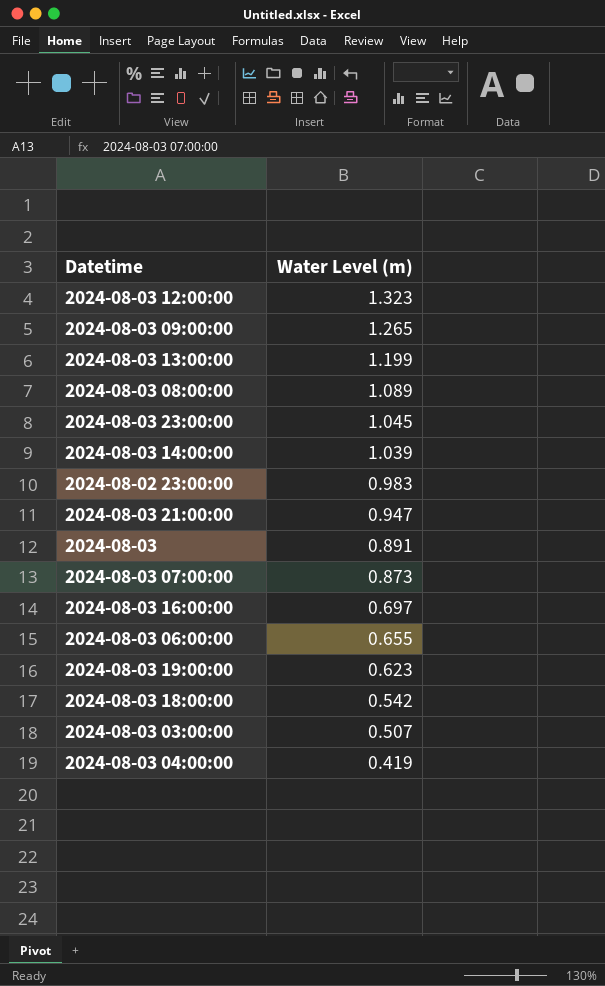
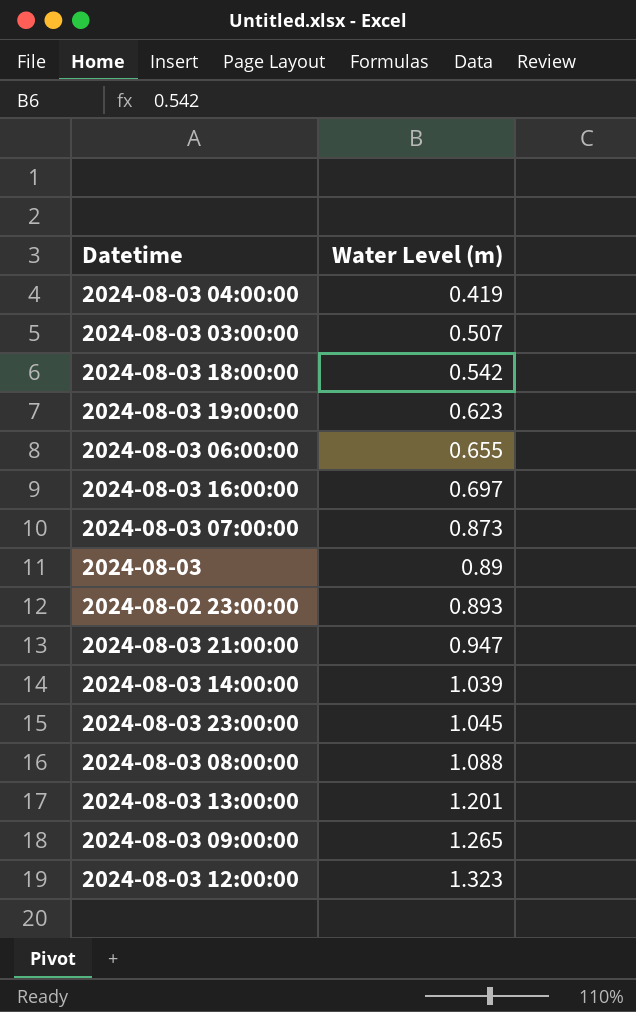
row order: Water Level (m) descending -> Water Level (m) ascending
2024-08-03 | Water Level (m): 0.891 -> 0.89
2024-08-02 23:00:00 | Water Level (m): 0.983 -> 0.893
2024-08-03 08:00:00 | Water Level (m): 1.089 -> 1.088
2024-08-03 13:00:00 | Water Level (m): 1.199 -> 1.201

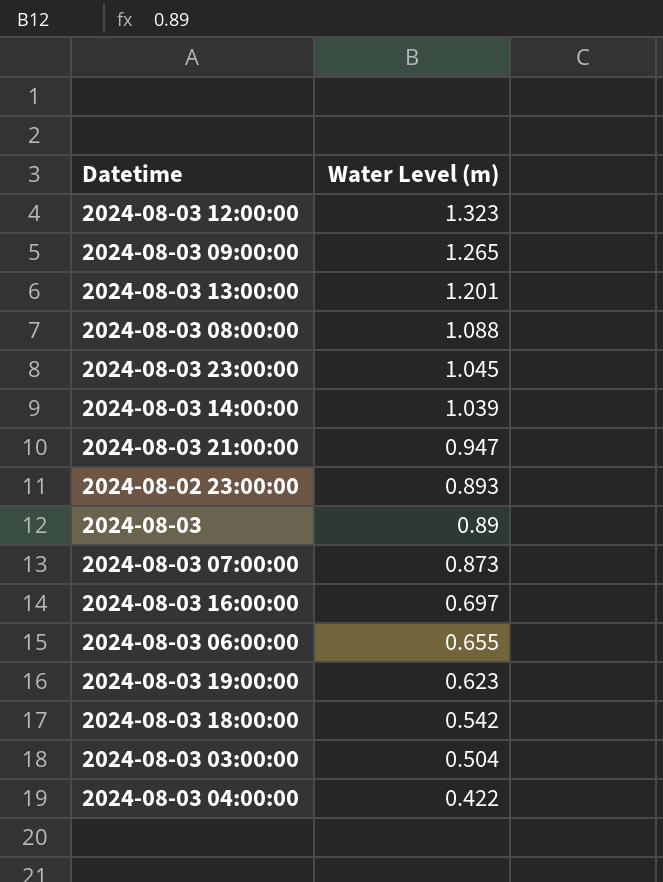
row order: Water Level (m) ascending -> Water Level (m) descending
2024-08-03 03:00:00 | Water Level (m): 0.507 -> 0.504
2024-08-03 04:00:00 | Water Level (m): 0.419 -> 0.422

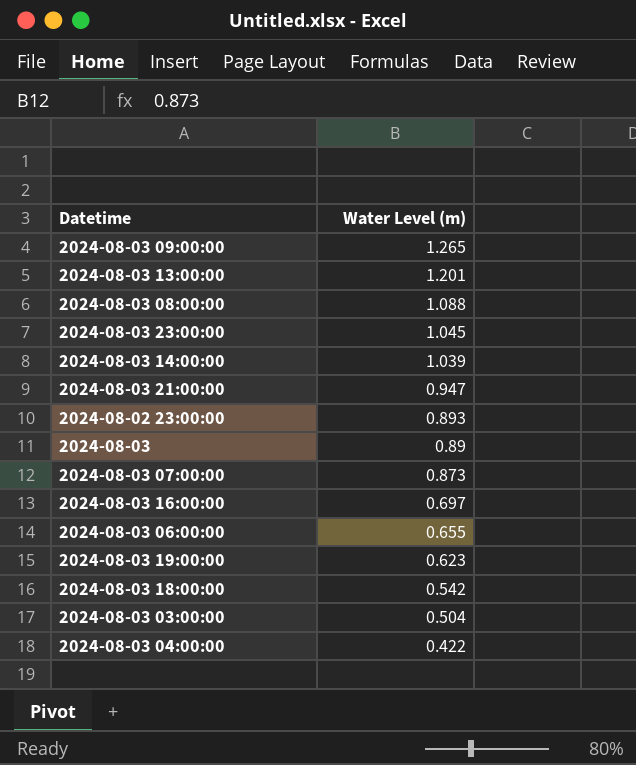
row 2024-08-03 12:00:00: 1.323 -> none

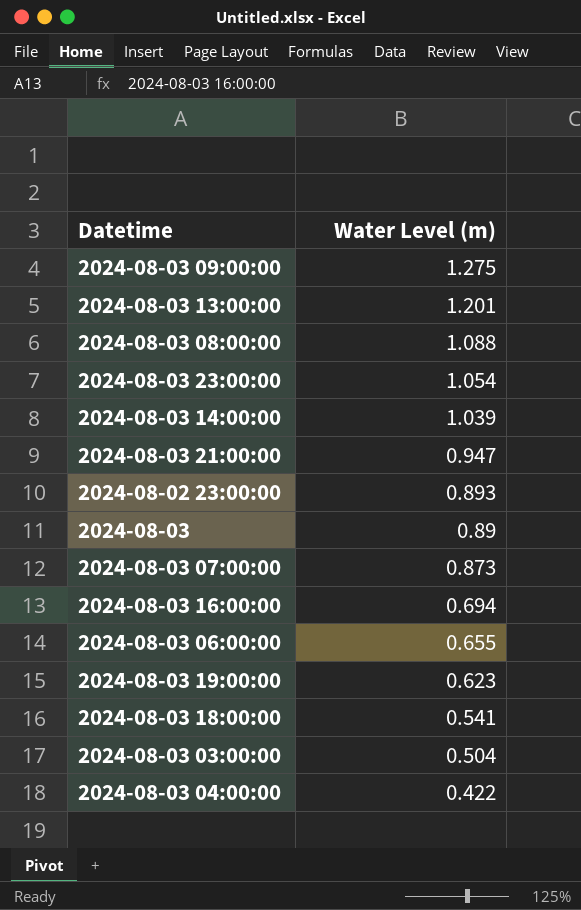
2024-08-03 09:00:00 | Water Level (m): 1.265 -> 1.275
2024-08-03 23:00:00 | Water Level (m): 1.045 -> 1.054
2024-08-03 16:00:00 | Water Level (m): 0.697 -> 0.694
2024-08-03 18:00:00 | Water Level (m): 0.542 -> 0.541

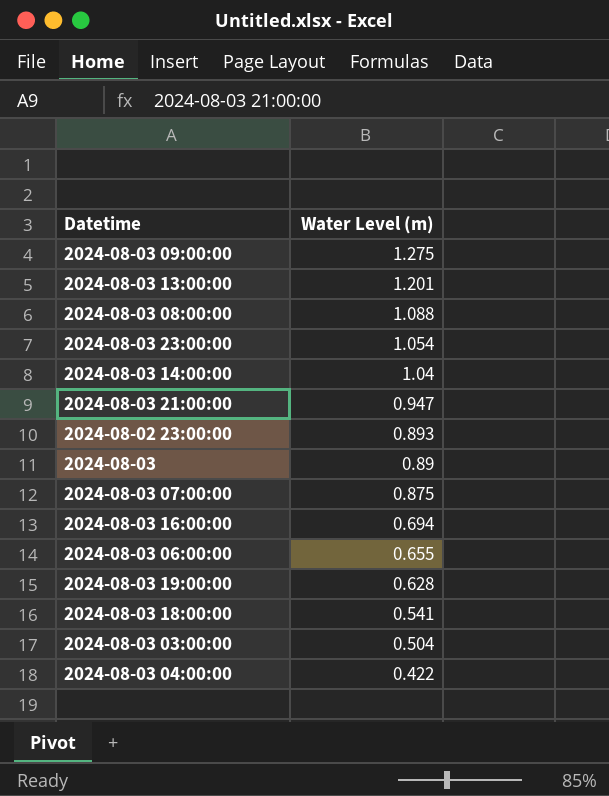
2024-08-03 14:00:00 | Water Level (m): 1.039 -> 1.04
2024-08-03 07:00:00 | Water Level (m): 0.873 -> 0.875
2024-08-03 19:00:00 | Water Level (m): 0.623 -> 0.628

